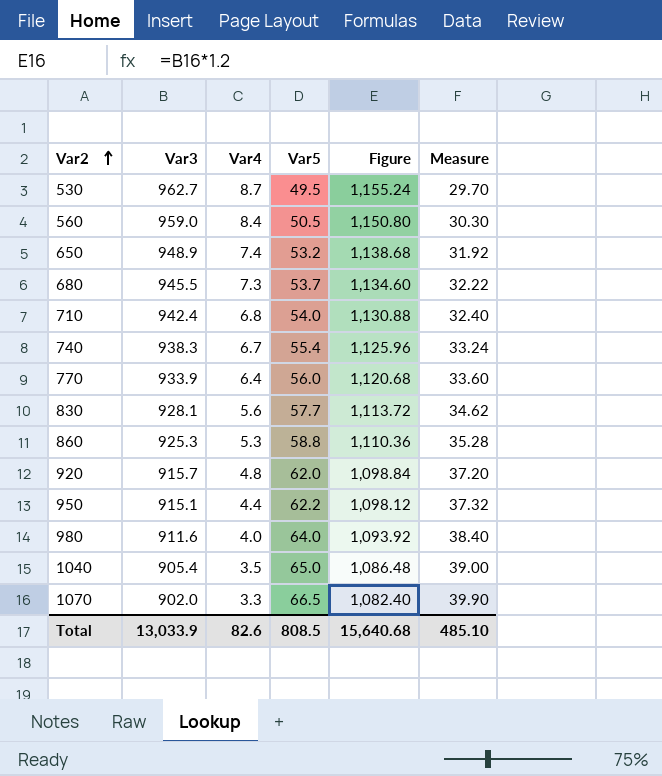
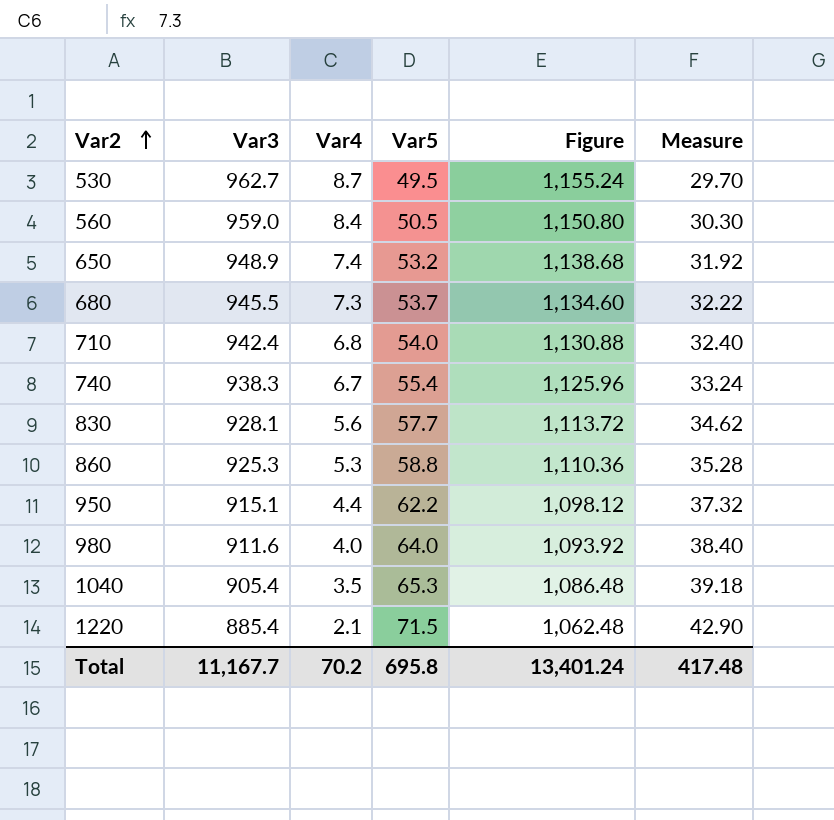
row 770: 933.9 | 6.4 | 56.0 | 1,120.68 | 33.60 -> none
row 920: 915.7 | 4.8 | 62.0 | 1,098.84 | 37.20 -> none
row 1070: 902.0 | 3.3 | 66.5 | 1,082.40 | 39.90 -> none
1040 | Var5: 65.0 -> 65.3
1040 | Measure: 39.00 -> 39.18
row 1220: none -> 885.4 | 2.1 | 71.5 | 1,062.48 | 42.90
Total | Var3: 13,033.9 -> 11,167.7
Total | Var4: 82.6 -> 70.2
Total | Var5: 808.5 -> 695.8
Total | Figure: 15,640.68 -> 13,401.24
Total | Measure: 485.10 -> 417.48

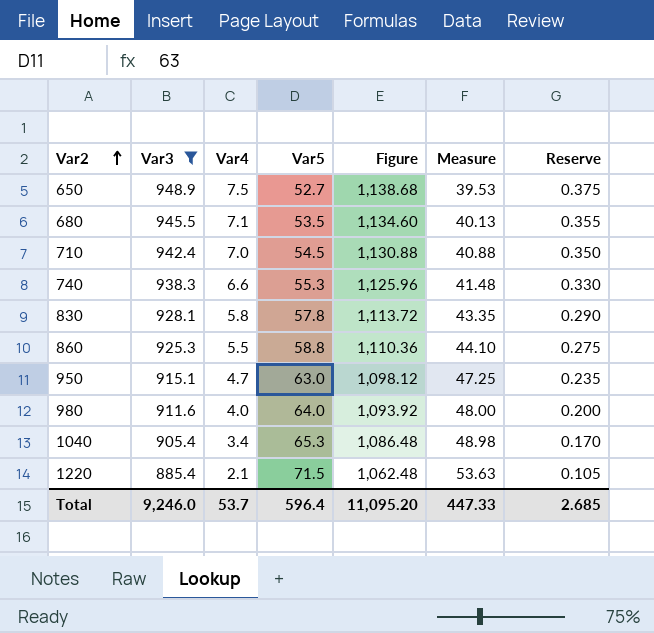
filter: none -> Var3 <= 948.9
column Measure | formula: [Var5] * 0.6 -> [Var5] * 0.75
column Reserve | formula: none -> [Var4] * 0.05
650 | Var4: 7.4 -> 7.5
650 | Var5: 53.2 -> 52.7
680 | Var4: 7.3 -> 7.1
680 | Var5: 53.7 -> 53.5
710 | Var4: 6.8 -> 7.0
710 | Var5: 54.0 -> 54.5
740 | Var4: 6.7 -> 6.6
740 | Var5: 55.4 -> 55.3
830 | Var4: 5.6 -> 5.8
830 | Var5: 57.7 -> 57.8
860 | Var4: 5.3 -> 5.5
950 | Var4: 4.4 -> 4.7
950 | Var5: 62.2 -> 63.0
1040 | Var4: 3.5 -> 3.4
Total | Var3: 11,167.7 -> 9,246.0
Total | Var4: 70.2 -> 53.7
Total | Var5: 695.8 -> 596.4
Total | Figure: 13,401.24 -> 11,095.20
Total | Measure: 417.48 -> 447.33

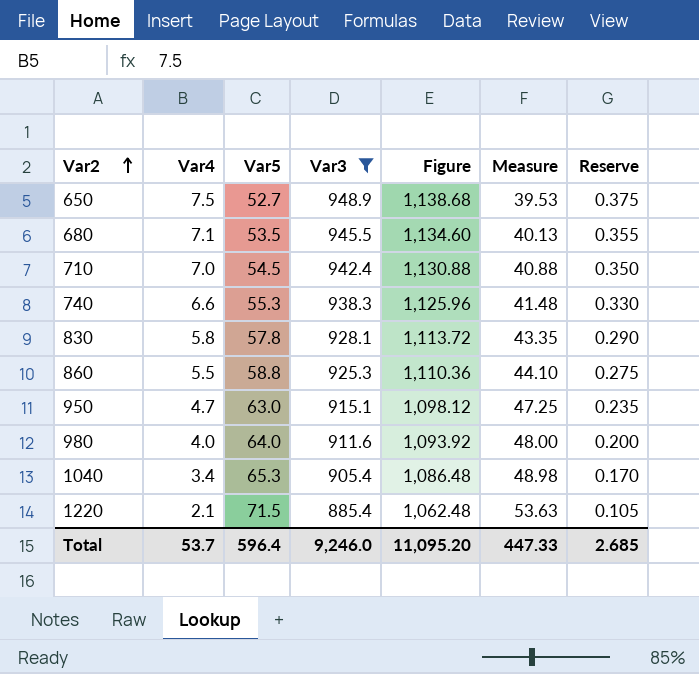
column Var3 | position: 2 -> 4

